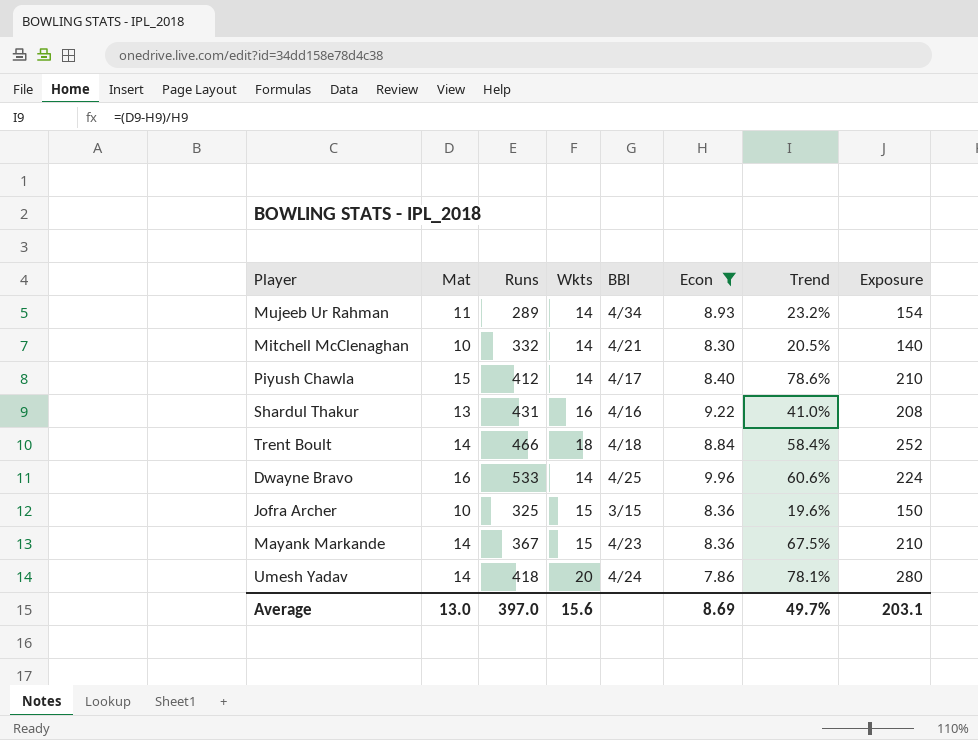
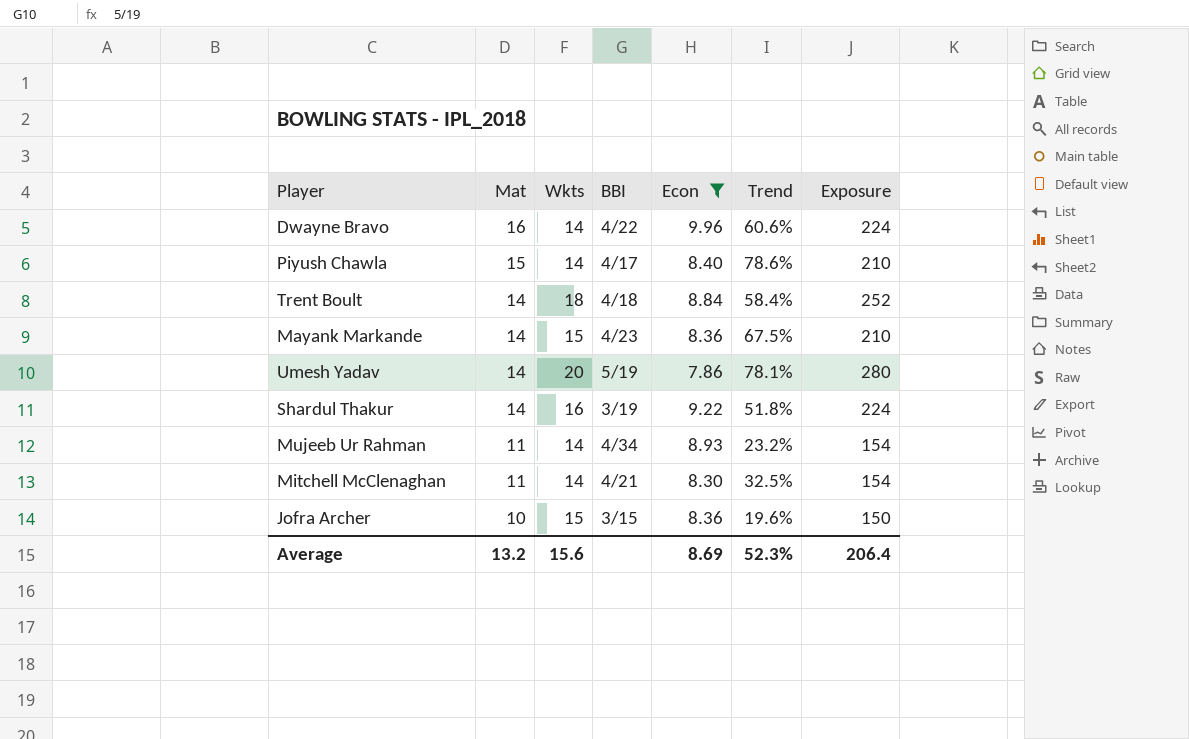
row order: none -> Mat descending
column Runs | position: 3 -> none
Dwayne Bravo | BBI: 4/25 -> 4/22
Umesh Yadav | BBI: 4/24 -> 5/19
Shardul Thakur | Mat: 13 -> 14
Shardul Thakur | BBI: 4/16 -> 3/19
Shardul Thakur | Trend: 41.0% -> 51.8%
Shardul Thakur | Exposure: 208 -> 224
Mitchell McClenaghan | Mat: 10 -> 11
Mitchell McClenaghan | Trend: 20.5% -> 32.5%
Mitchell McClenaghan | Exposure: 140 -> 154
Average | Mat: 13.0 -> 13.2
Average | Trend: 49.7% -> 52.3%
Average | Exposure: 203.1 -> 206.4

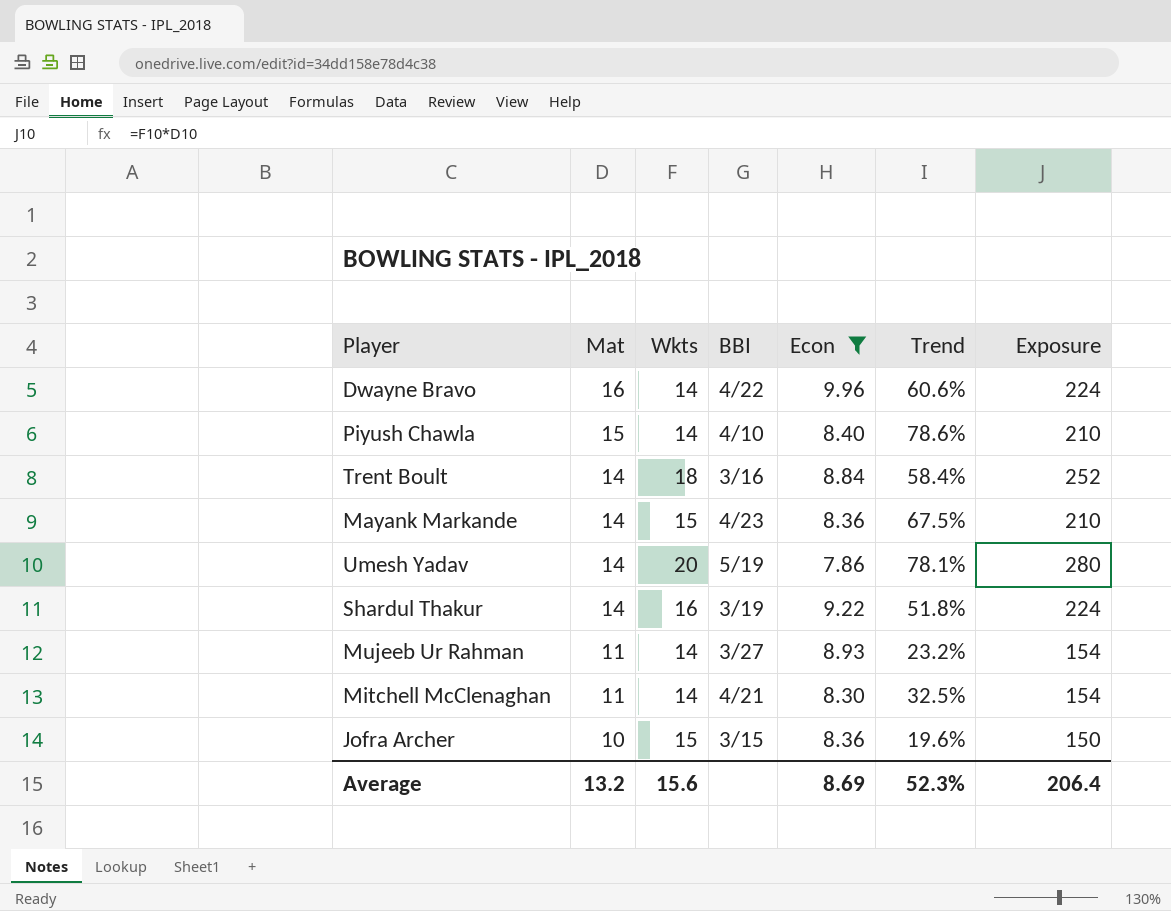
Piyush Chawla | BBI: 4/17 -> 4/10
Trent Boult | BBI: 4/18 -> 3/16
Mujeeb Ur Rahman | BBI: 4/34 -> 3/27

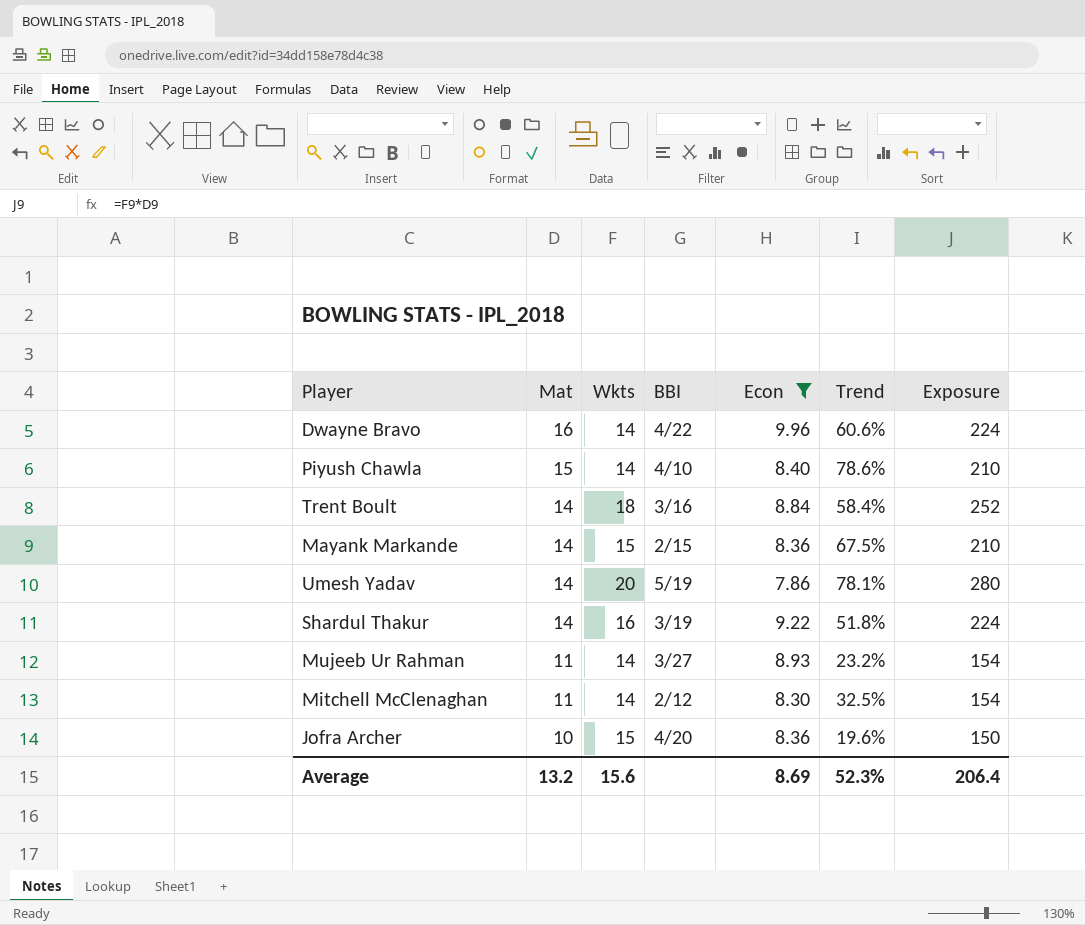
Mayank Markande | BBI: 4/23 -> 2/15
Mitchell McClenaghan | BBI: 4/21 -> 2/12
Jofra Archer | BBI: 3/15 -> 4/20

